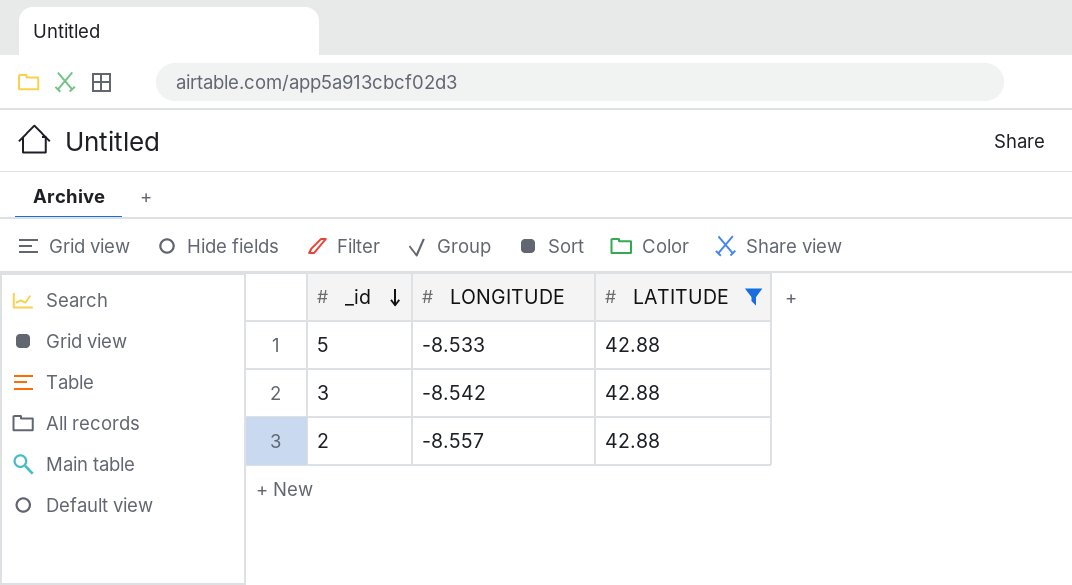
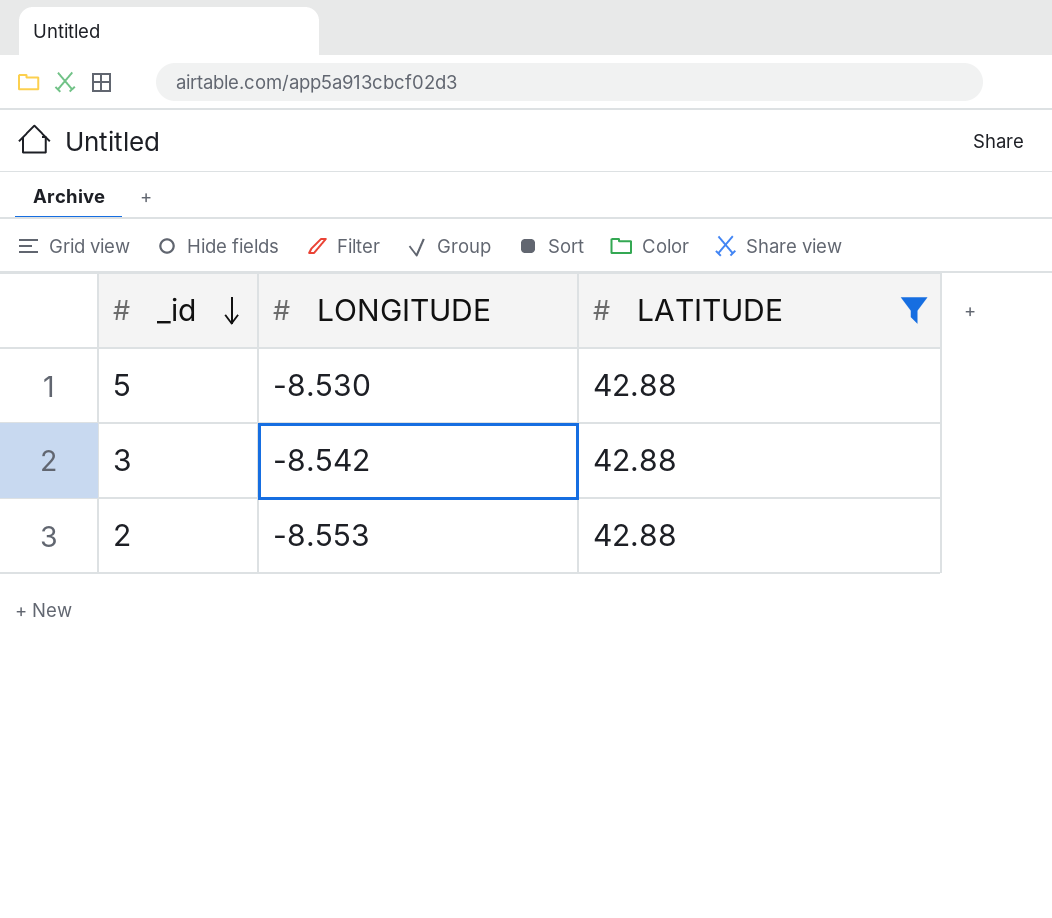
5 | LONGITUDE: -8.533 -> -8.530
2 | LONGITUDE: -8.557 -> -8.553

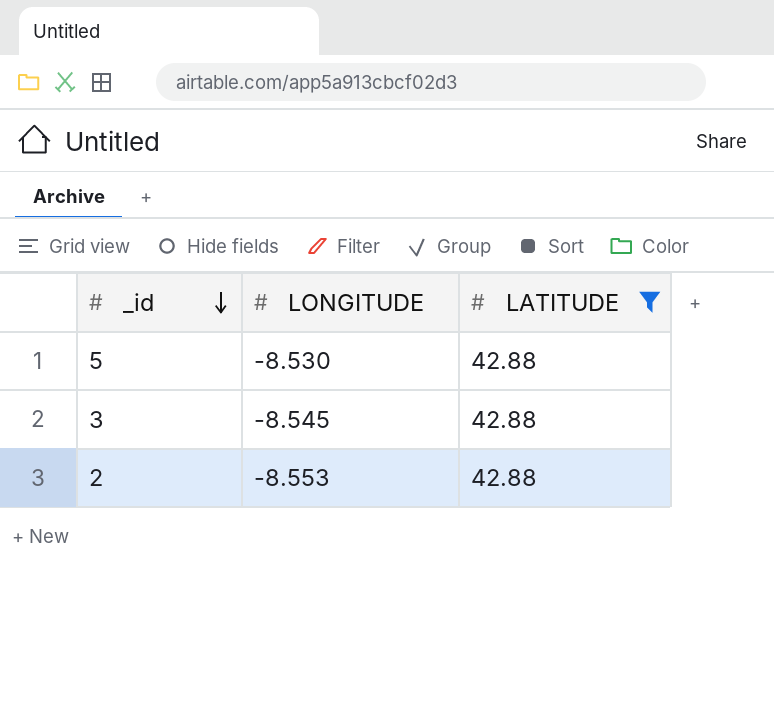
3 | LONGITUDE: -8.542 -> -8.545

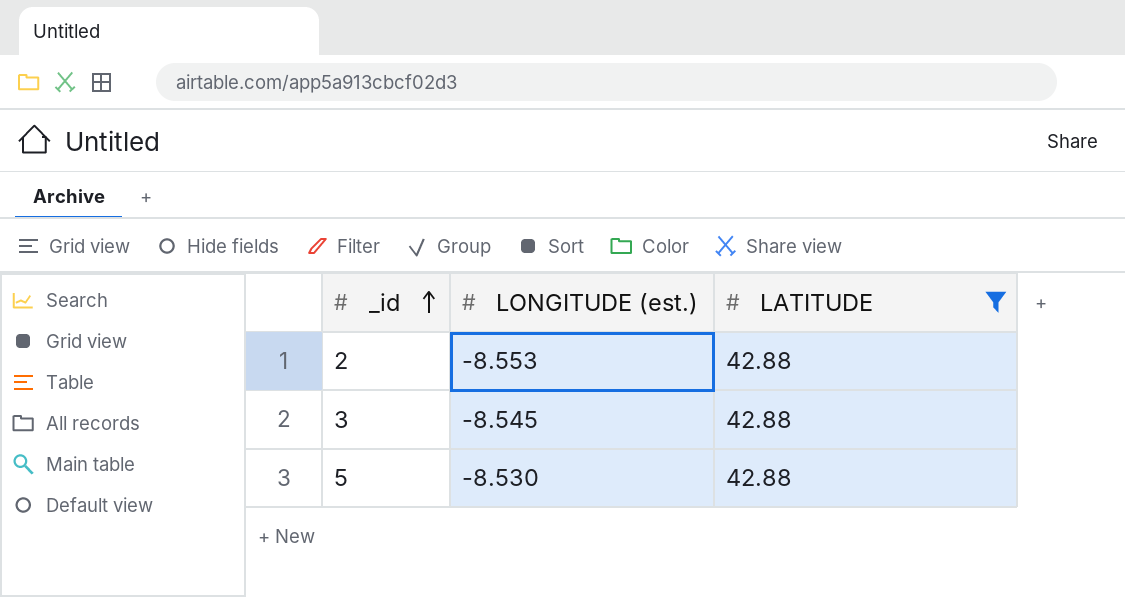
row order: _id descending -> _id ascending
column name: LONGITUDE -> LONGITUDE (est.)

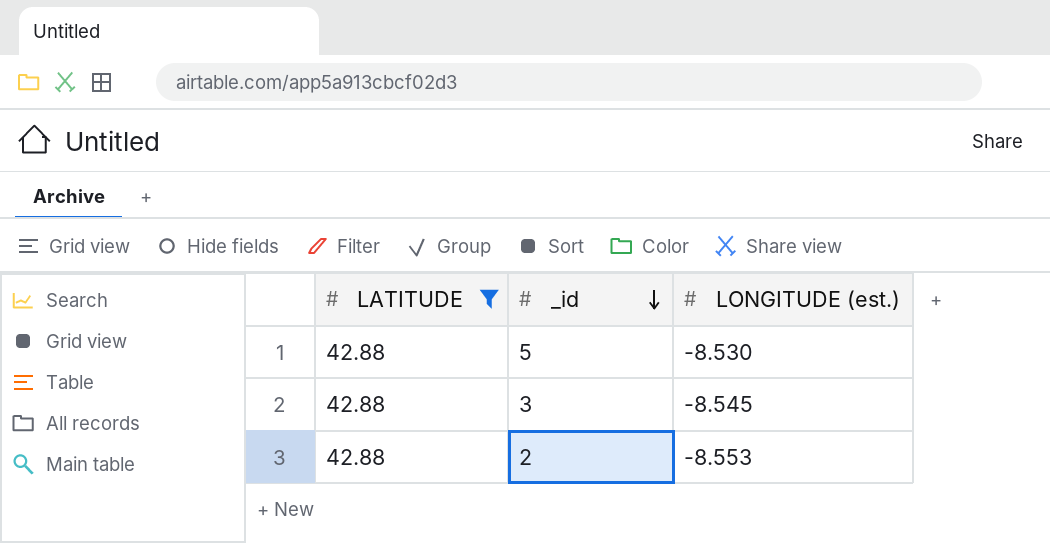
row order: _id ascending -> _id descending
column LATITUDE | position: 3 -> 1

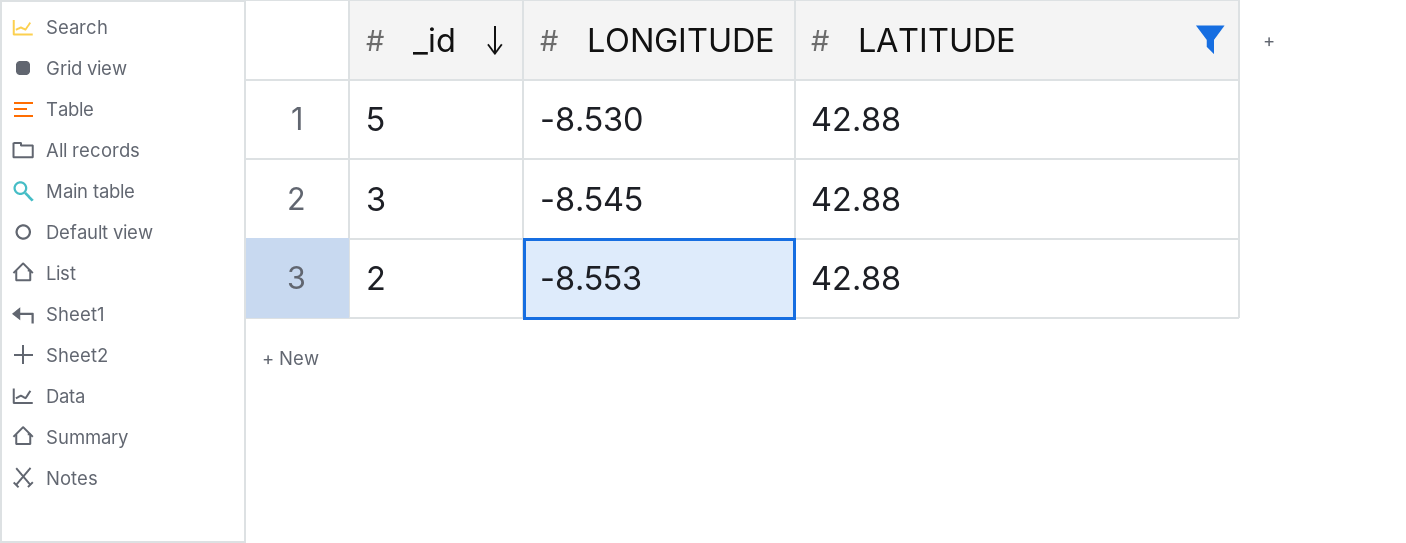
column name: LONGITUDE (est.) -> LONGITUDE
column LATITUDE | position: 1 -> 3

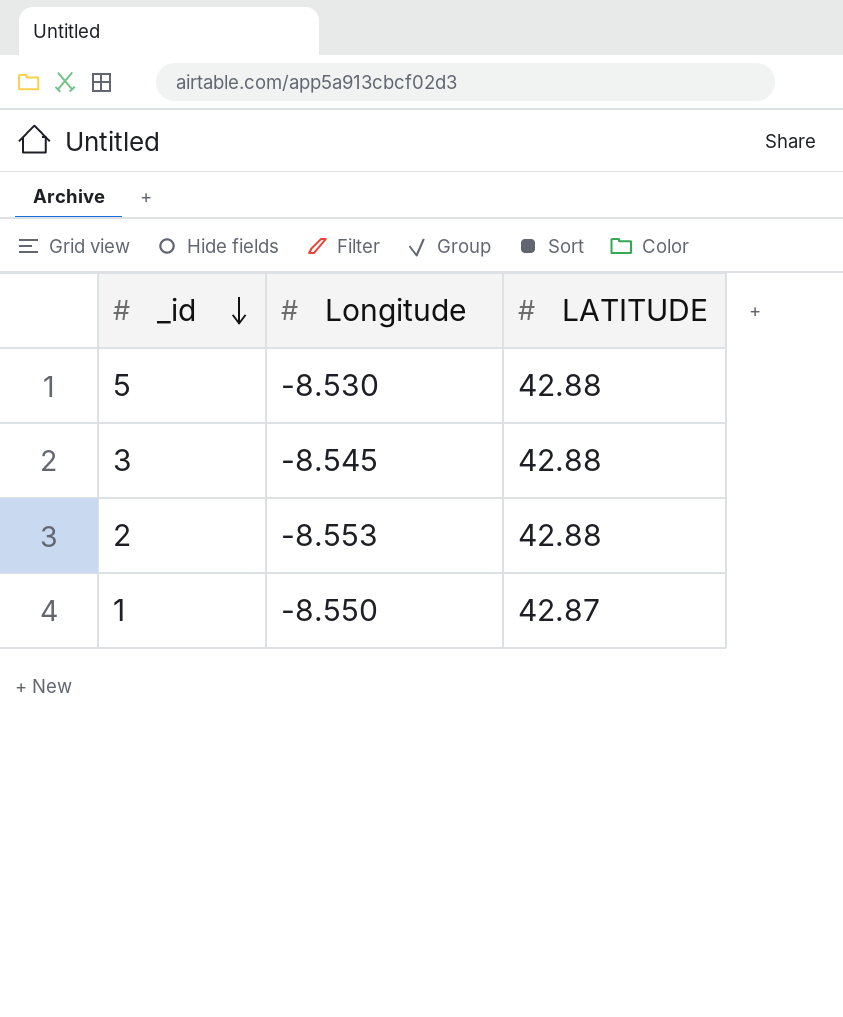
filter: LATITUDE = 42.88 -> none
column name: LONGITUDE -> Longitude

